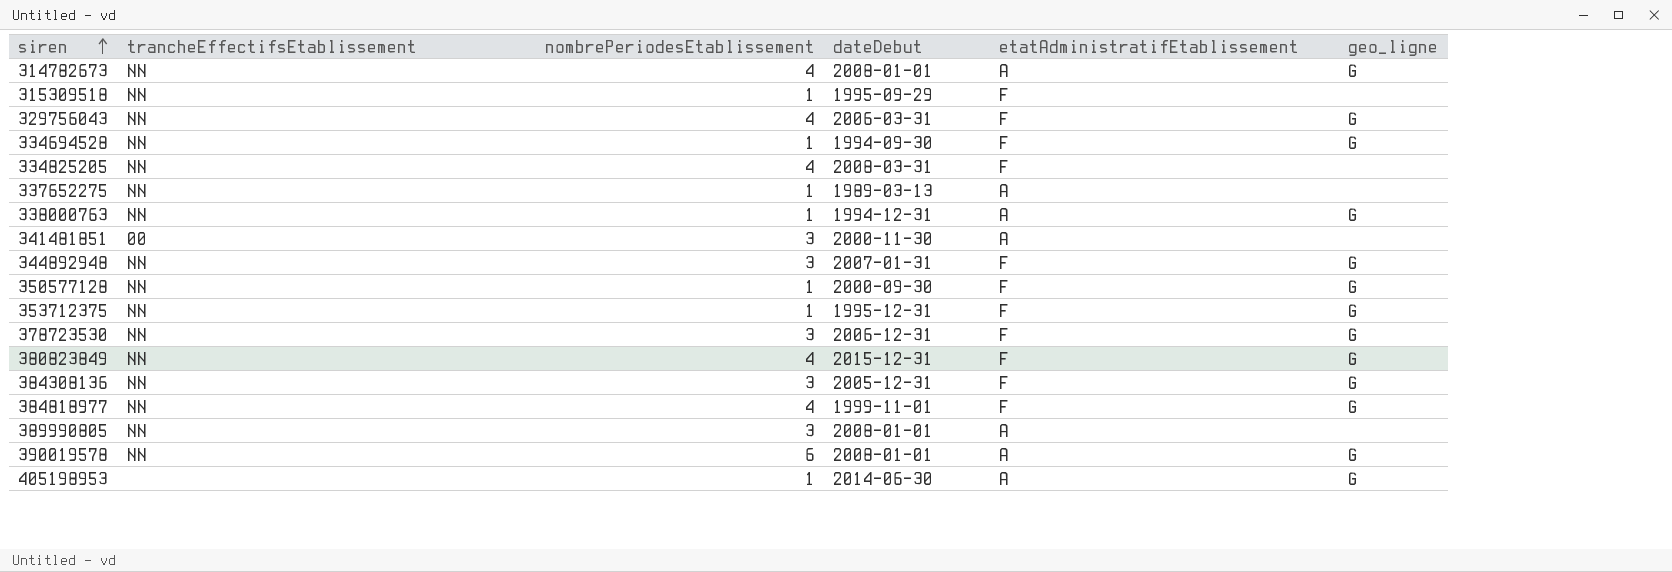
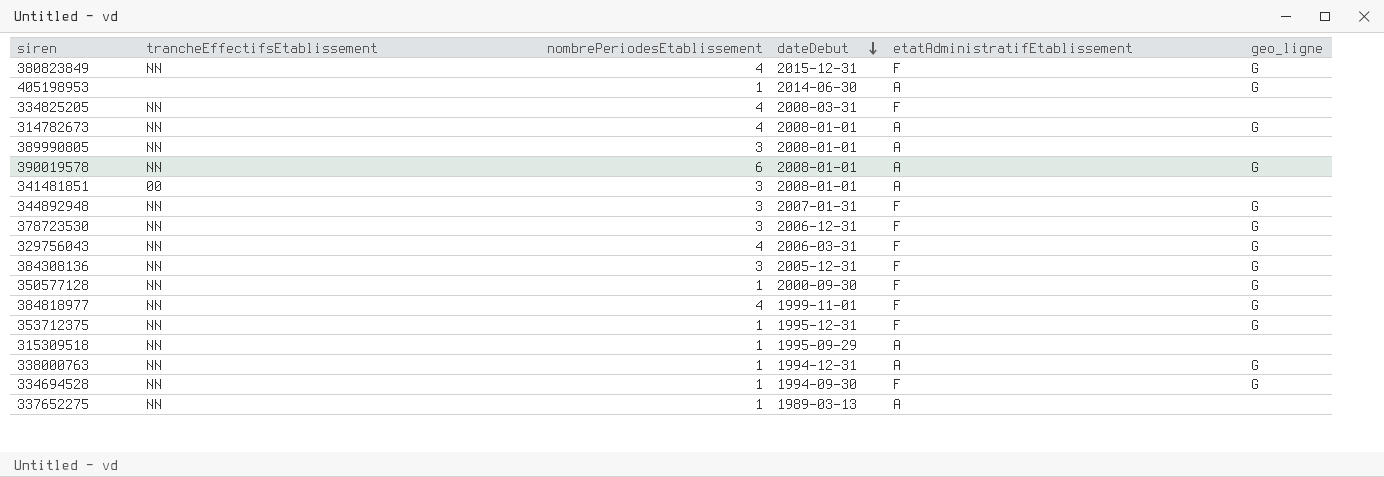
row order: siren ascending -> dateDebut descending
341481851 | dateDebut: 2000-11-30 -> 2008-01-01
315309518 | etatAdministratifEtablissement: F -> A

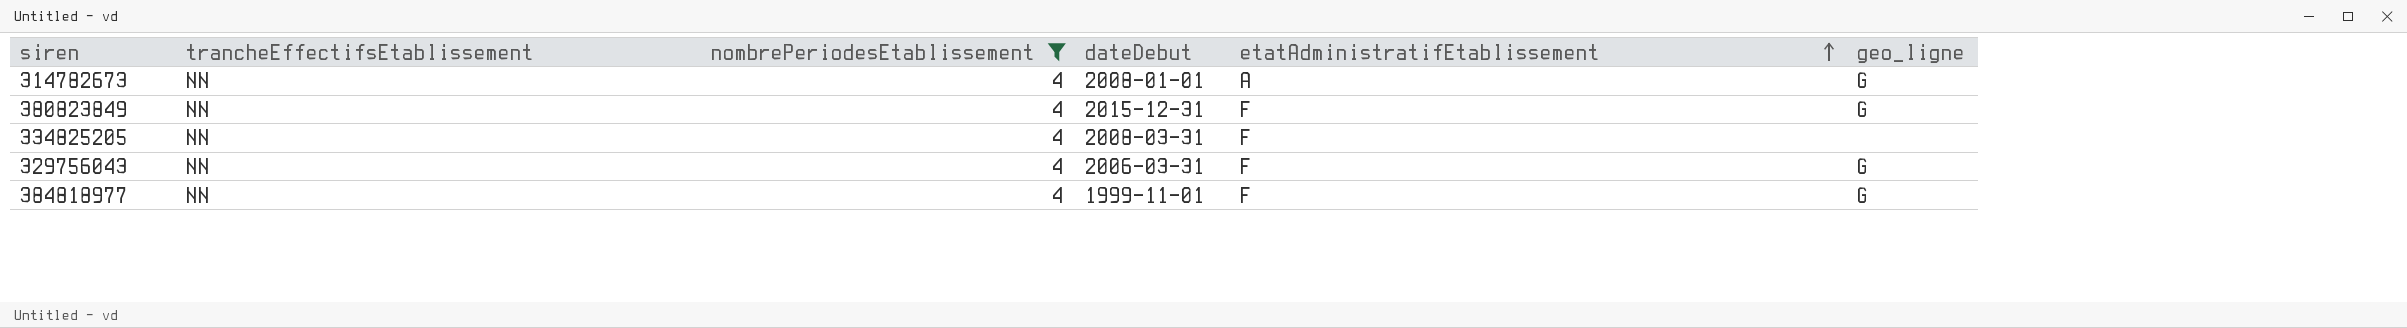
filter: none -> nombrePeriodesEtablissement = 4
row order: dateDebut descending -> etatAdministratifEtablissement ascending

